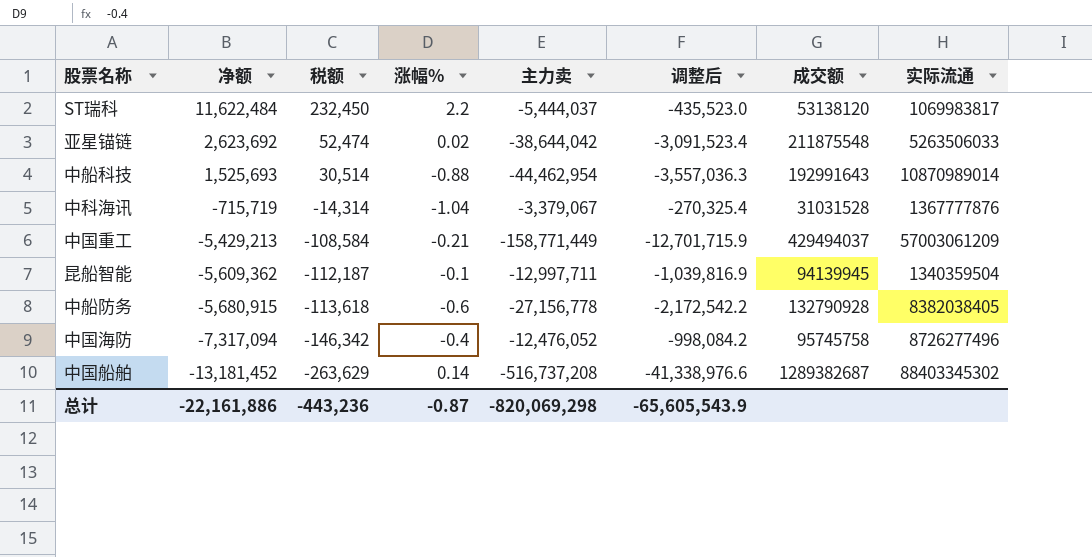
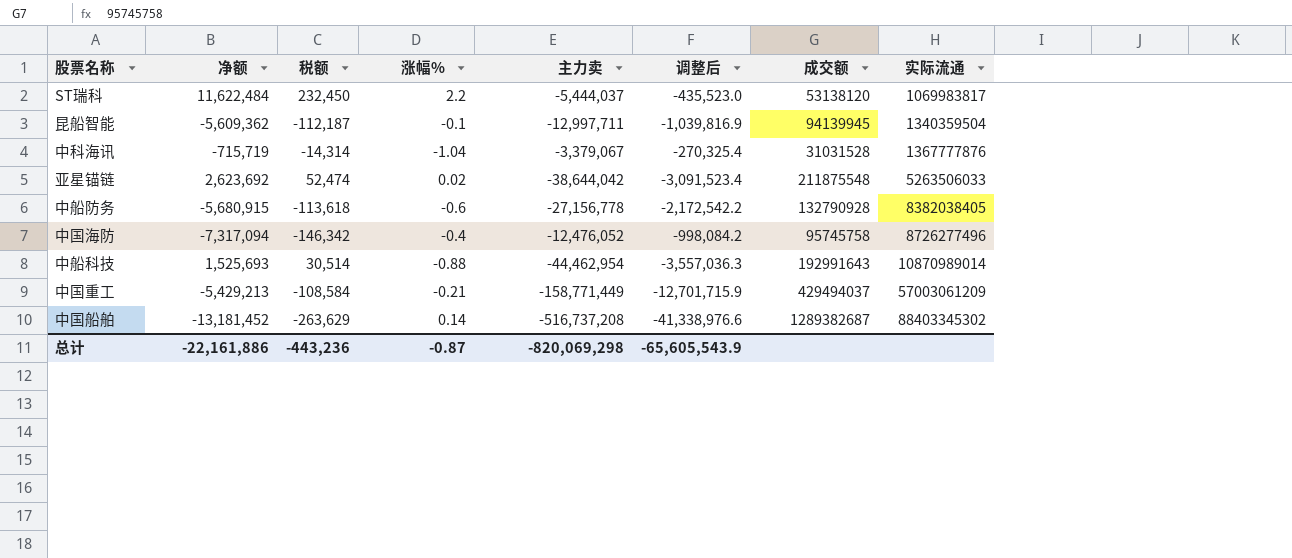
row order: 净额 descending -> 实际流通 ascending

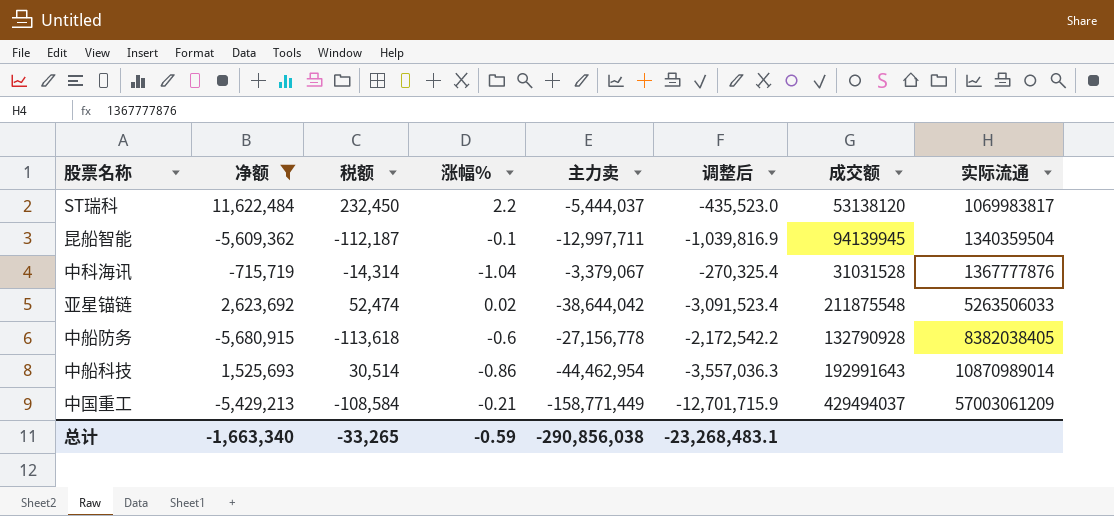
filter: none -> 净额 >= -5,680,915
中船科技 | 涨幅%: -0.88 -> -0.86
总计 | 净额: -22,161,886 -> -1,663,340
总计 | 税额: -443,236 -> -33,265
总计 | 涨幅%: -0.87 -> -0.59
总计 | 主力卖: -820,069,298 -> -290,856,038
总计 | 调整后: -65,605,543.9 -> -23,268,483.1

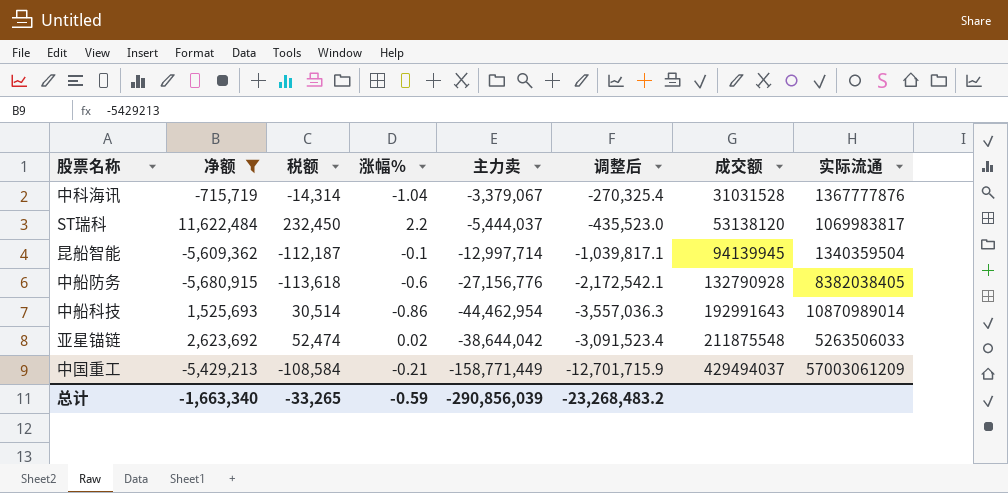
row order: 实际流通 ascending -> 成交额 ascending
昆船智能 | 主力卖: -12,997,711 -> -12,997,714
昆船智能 | 调整后: -1,039,816.9 -> -1,039,817.1
中船防务 | 主力卖: -27,156,778 -> -27,156,776
中船防务 | 调整后: -2,172,542.2 -> -2,172,542.1
总计 | 主力卖: -290,856,038 -> -290,856,039
总计 | 调整后: -23,268,483.1 -> -23,268,483.2

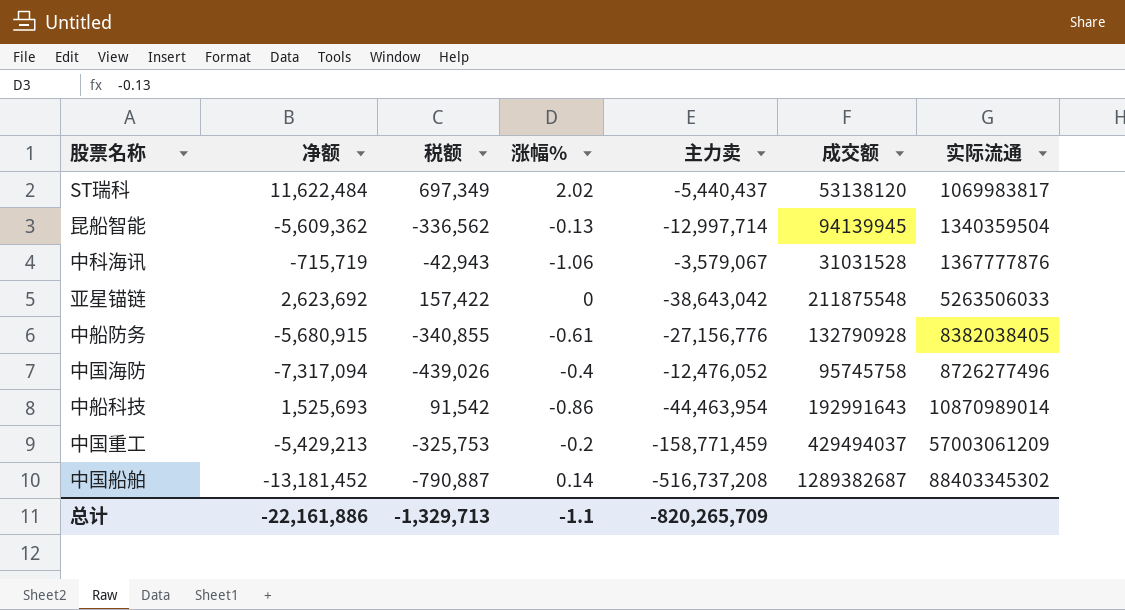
filter: 净额 >= -5,680,915 -> none
row order: 成交额 ascending -> 实际流通 ascending
column 调整后 | formula: [主力卖] * 0.08 -> none
column 税额 | formula: [净额] * 0.02 -> [净额] * 0.06
ST瑞科 | 涨幅%: 2.2 -> 2.02
ST瑞科 | 主力卖: -5,444,037 -> -5,440,437
昆船智能 | 涨幅%: -0.1 -> -0.13
中科海讯 | 涨幅%: -1.04 -> -1.06
中科海讯 | 主力卖: -3,379,067 -> -3,579,067
亚星锚链 | 涨幅%: 0.02 -> 0
亚星锚链 | 主力卖: -38,644,042 -> -38,643,042
中船防务 | 涨幅%: -0.6 -> -0.61
中船科技 | 主力卖: -44,462,954 -> -44,463,954
中国重工 | 涨幅%: -0.21 -> -0.2
中国重工 | 主力卖: -158,771,449 -> -158,771,459
总计 | 净额: -1,663,340 -> -22,161,886
总计 | 税额: -33,265 -> -1,329,713
总计 | 涨幅%: -0.59 -> -1.1
总计 | 主力卖: -290,856,039 -> -820,265,709

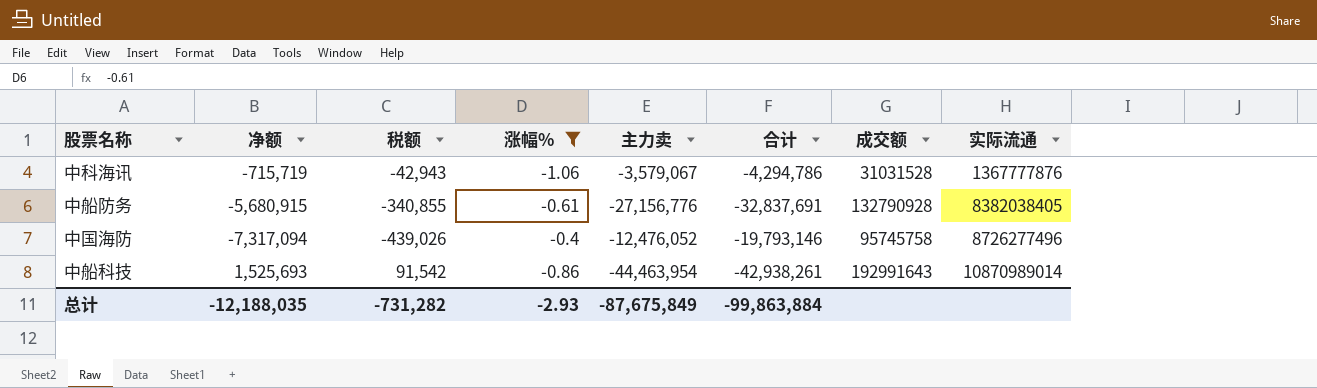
filter: none -> 涨幅% <= -0.4
column 合计 | formula: none -> [净额] + [主力卖]
总计 | 净额: -22,161,886 -> -12,188,035
总计 | 税额: -1,329,713 -> -731,282
总计 | 涨幅%: -1.1 -> -2.93
总计 | 主力卖: -820,265,709 -> -87,675,849

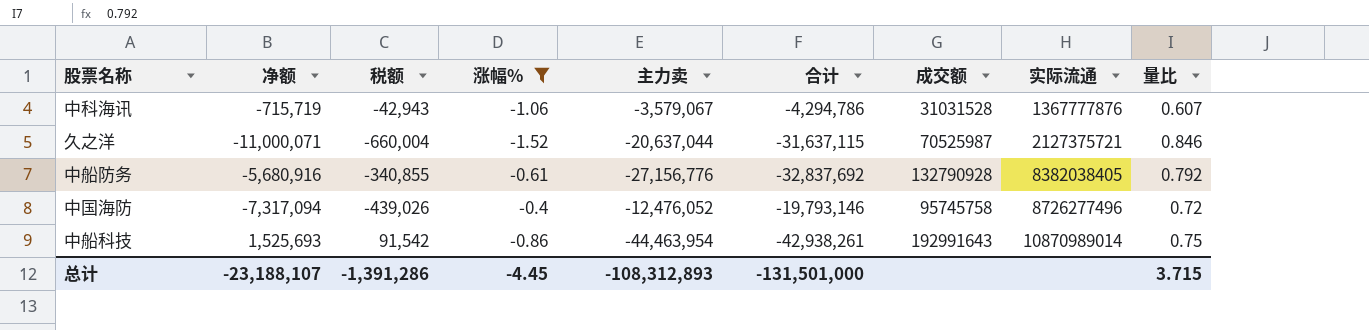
column 量比 | position: none -> 9
row 久之洋: none -> -11,000,071 | -660,004 | -1.52 | -20,637,044 | -31,637,115 | 70525987 | 2127375721 | 0.846
中船防务 | 净额: -5,680,915 -> -5,680,916
中船防务 | 合计: -32,837,691 -> -32,837,692
总计 | 净额: -12,188,035 -> -23,188,107
总计 | 税额: -731,282 -> -1,391,286
总计 | 涨幅%: -2.93 -> -4.45
总计 | 主力卖: -87,675,849 -> -108,312,893
总计 | 合计: -99,863,884 -> -131,501,000

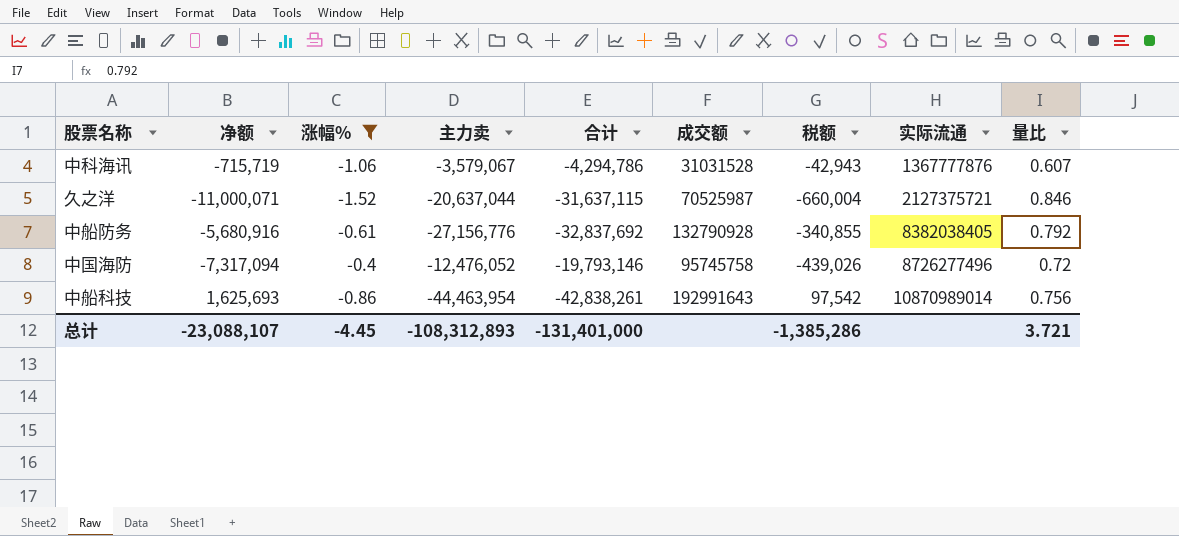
column 税额 | position: 3 -> 7
中船科技 | 净额: 1,525,693 -> 1,625,693
中船科技 | 合计: -42,938,261 -> -42,838,261
中船科技 | 税额: 91,542 -> 97,542
中船科技 | 量比: 0.75 -> 0.756
总计 | 净额: -23,188,107 -> -23,088,107
总计 | 合计: -131,501,000 -> -131,401,000
总计 | 税额: -1,391,286 -> -1,385,286
总计 | 量比: 3.715 -> 3.721

